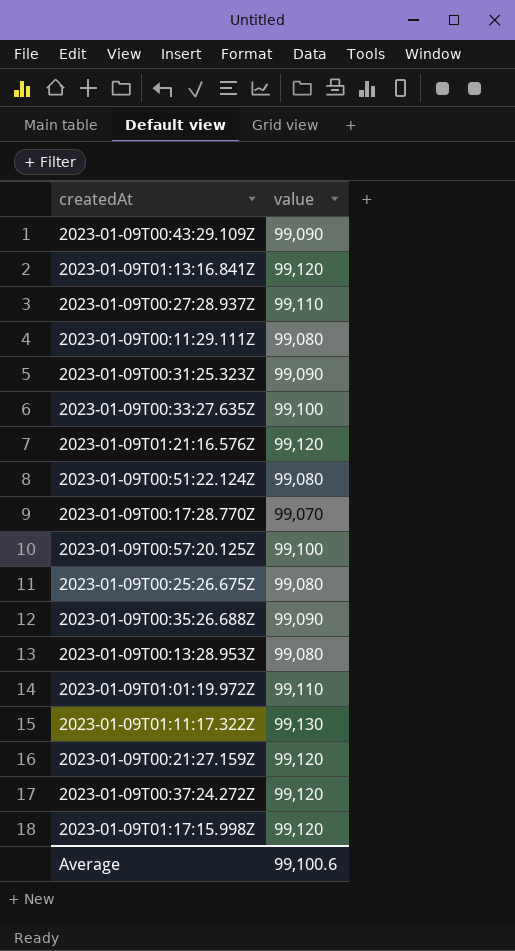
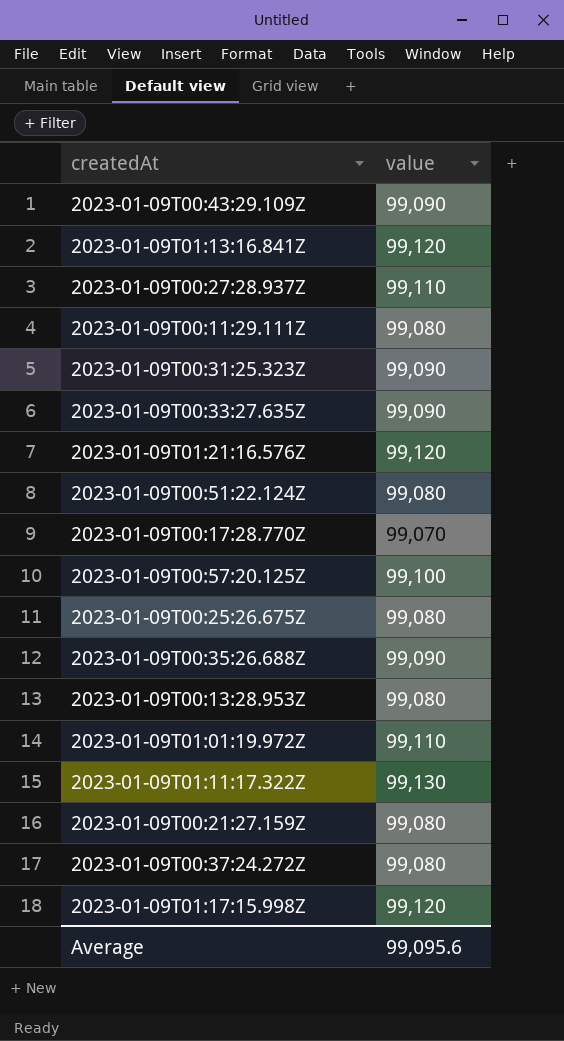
2023-01-09T00:33:27.635Z | value: 99,100 -> 99,090
2023-01-09T00:21:27.159Z | value: 99,120 -> 99,080
2023-01-09T00:37:24.272Z | value: 99,120 -> 99,080
Average | value: 99,100.6 -> 99,095.6

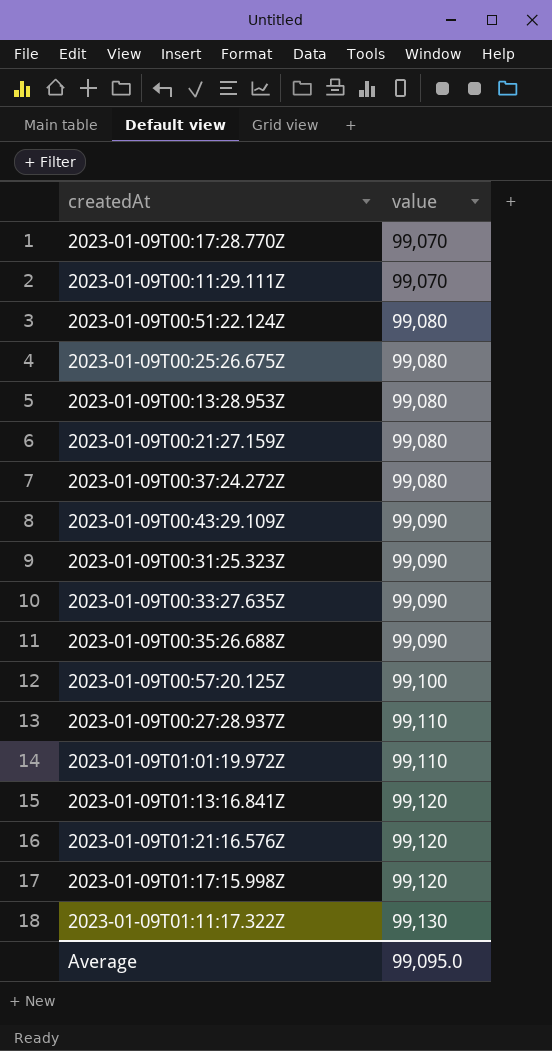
row order: none -> value ascending
2023-01-09T00:11:29.111Z | value: 99,080 -> 99,070
Average | value: 99,095.6 -> 99,095.0

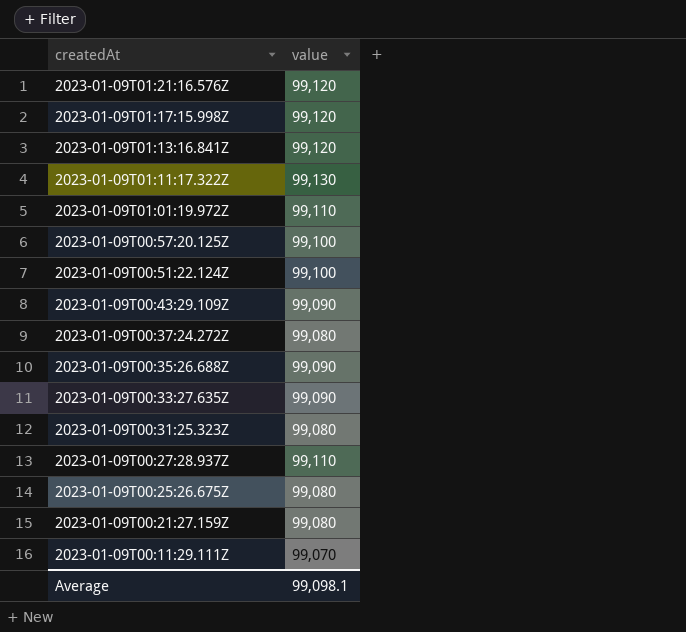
row order: value ascending -> createdAt descending
row 2023-01-09T00:17:28.770Z: 99,070 -> none
row 2023-01-09T00:13:28.953Z: 99,080 -> none
2023-01-09T00:51:22.124Z | value: 99,080 -> 99,100
2023-01-09T00:31:25.323Z | value: 99,090 -> 99,080
Average | value: 99,095.0 -> 99,098.1

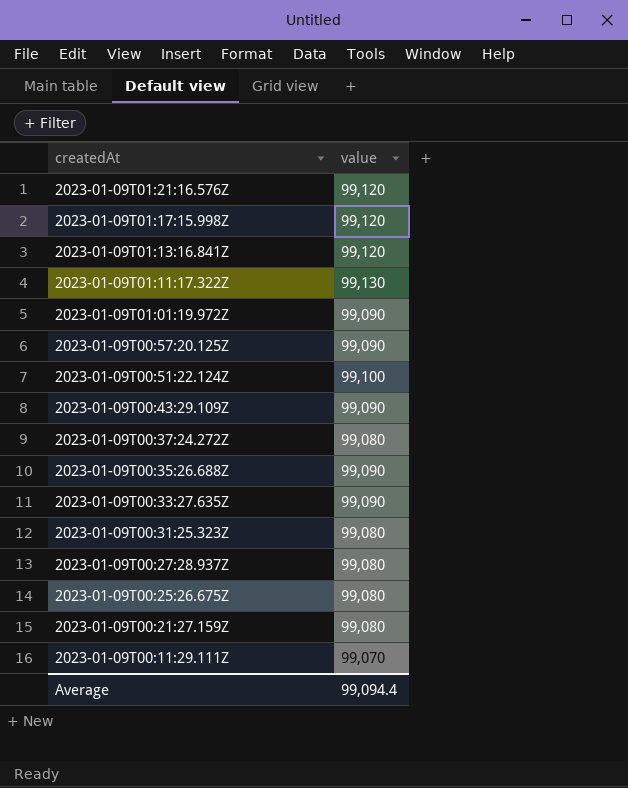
2023-01-09T01:01:19.972Z | value: 99,110 -> 99,090
2023-01-09T00:57:20.125Z | value: 99,100 -> 99,090
2023-01-09T00:27:28.937Z | value: 99,110 -> 99,080
Average | value: 99,098.1 -> 99,094.4

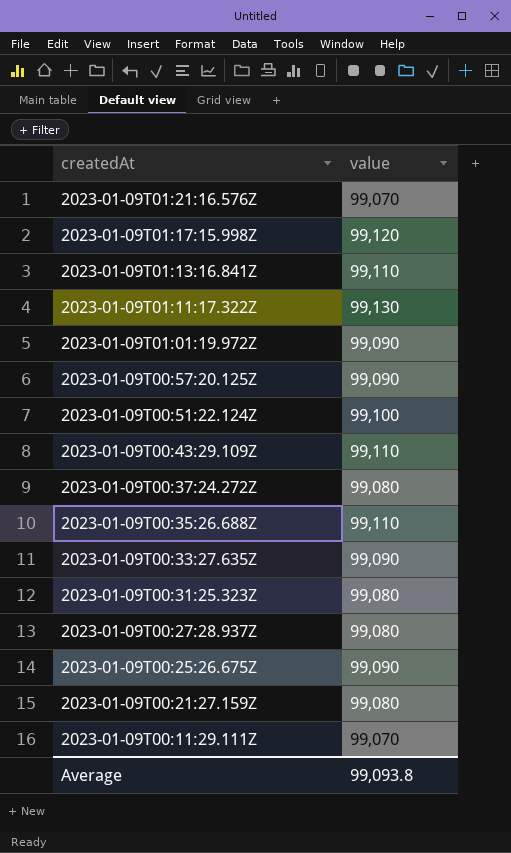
2023-01-09T01:21:16.576Z | value: 99,120 -> 99,070
2023-01-09T01:13:16.841Z | value: 99,120 -> 99,110
2023-01-09T00:43:29.109Z | value: 99,090 -> 99,110
2023-01-09T00:35:26.688Z | value: 99,090 -> 99,110
2023-01-09T00:25:26.675Z | value: 99,080 -> 99,090
Average | value: 99,094.4 -> 99,093.8

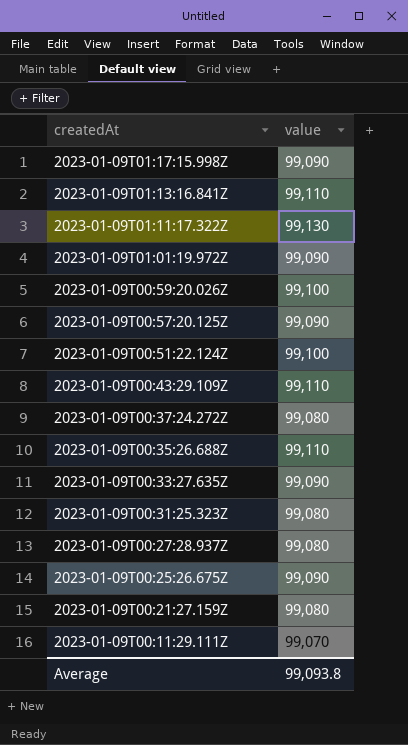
row 2023-01-09T01:21:16.576Z: 99,070 -> none
2023-01-09T01:17:15.998Z | value: 99,120 -> 99,090
row 2023-01-09T00:59:20.026Z: none -> 99,100

